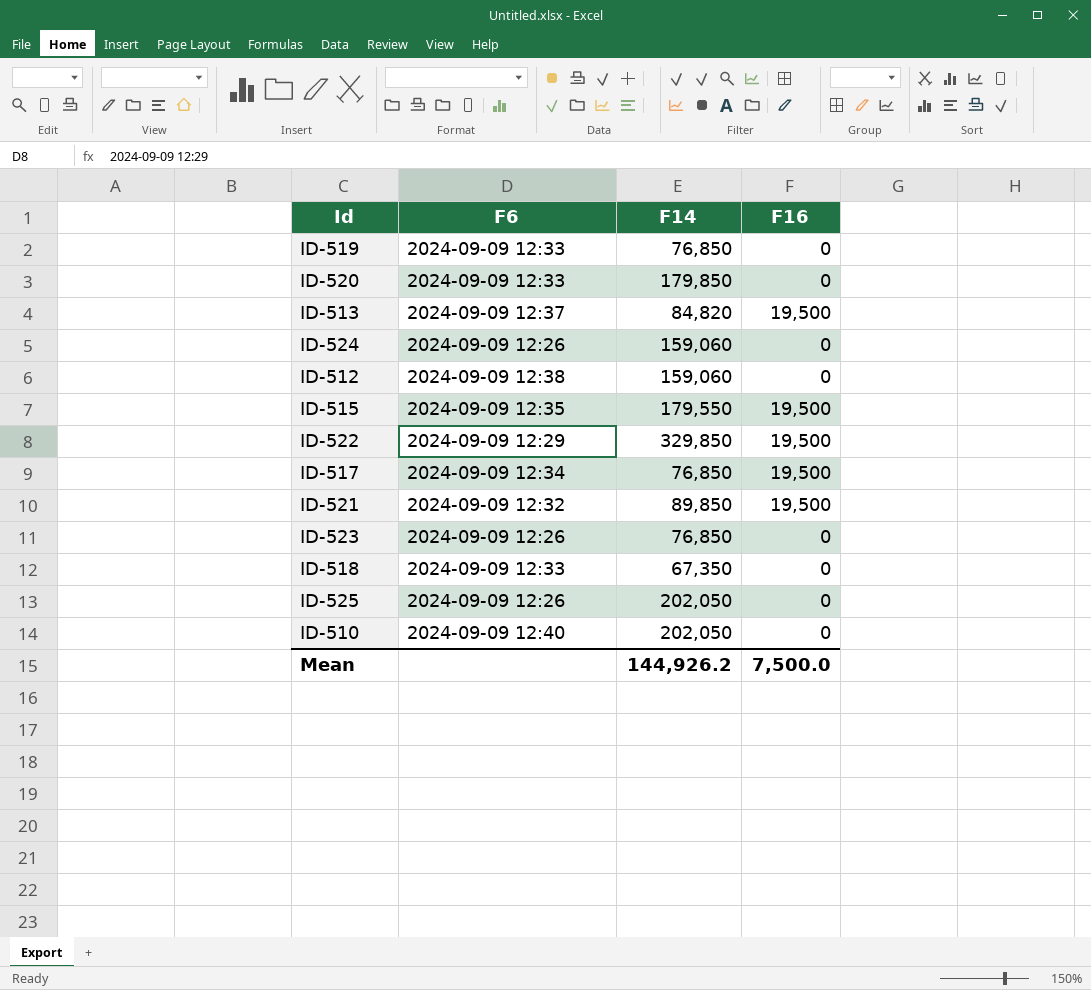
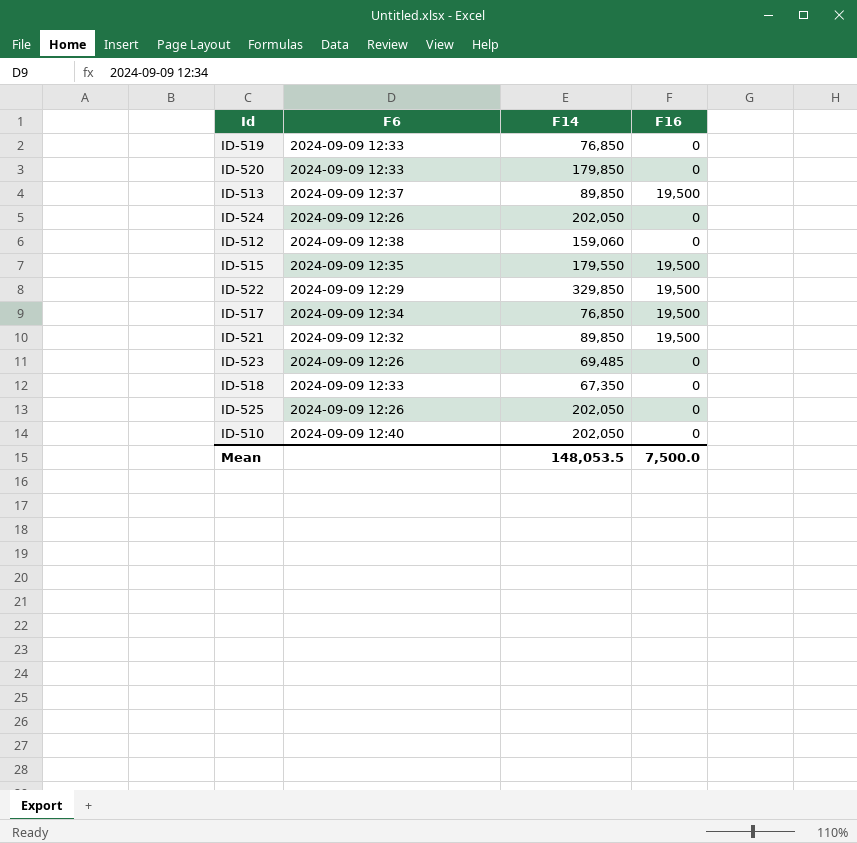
ID-513 | F14: 84,820 -> 89,850
ID-524 | F14: 159,060 -> 202,050
ID-523 | F14: 76,850 -> 69,485
Mean | F14: 144,926.2 -> 148,053.5

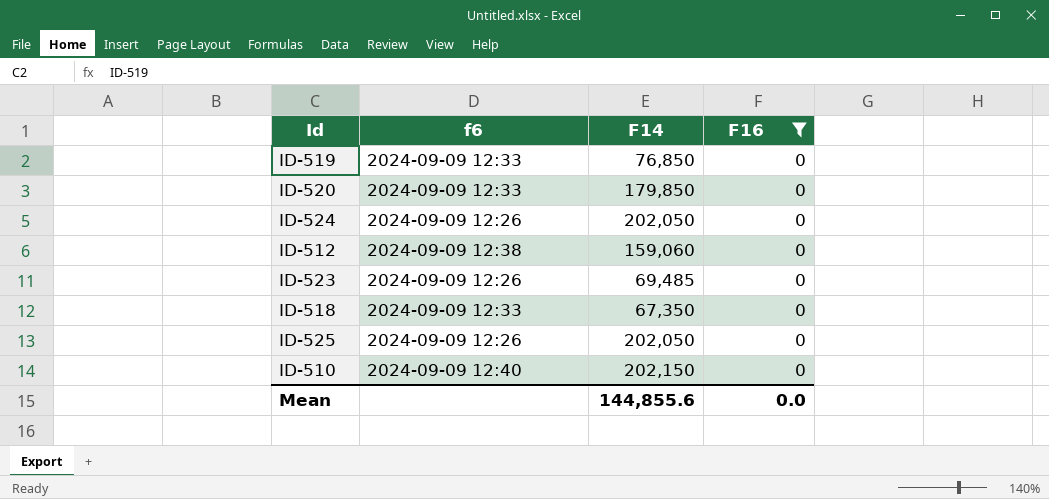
filter: none -> F16 = 0
column name: F6 -> f6
ID-510 | F14: 202,050 -> 202,150
Mean | F14: 148,053.5 -> 144,855.6
Mean | F16: 7,500.0 -> 0.0

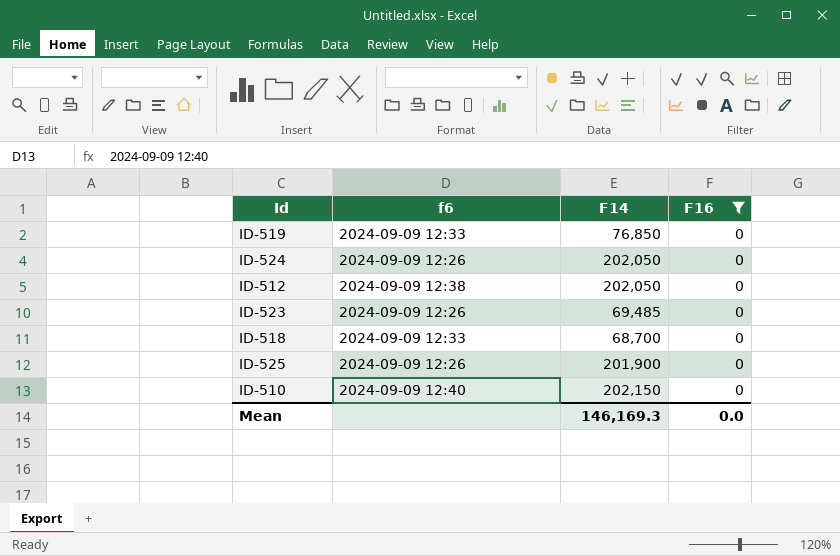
row ID-520: 2024-09-09 12:33 | 179,850 | 0 -> none
ID-512 | F14: 159,060 -> 202,050
ID-518 | F14: 67,350 -> 68,700
ID-525 | F14: 202,050 -> 201,900
Mean | F14: 144,855.6 -> 146,169.3

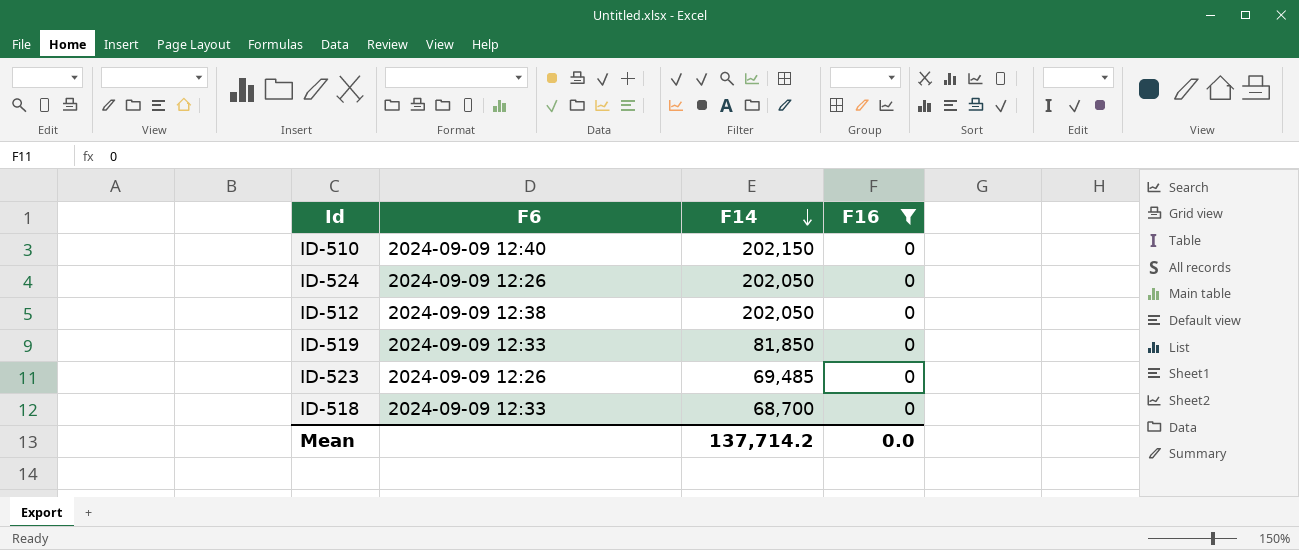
row order: none -> F14 descending
column name: f6 -> F6
row ID-525: 2024-09-09 12:26 | 201,900 | 0 -> none
ID-519 | F14: 76,850 -> 81,850
Mean | F14: 146,169.3 -> 137,714.2

